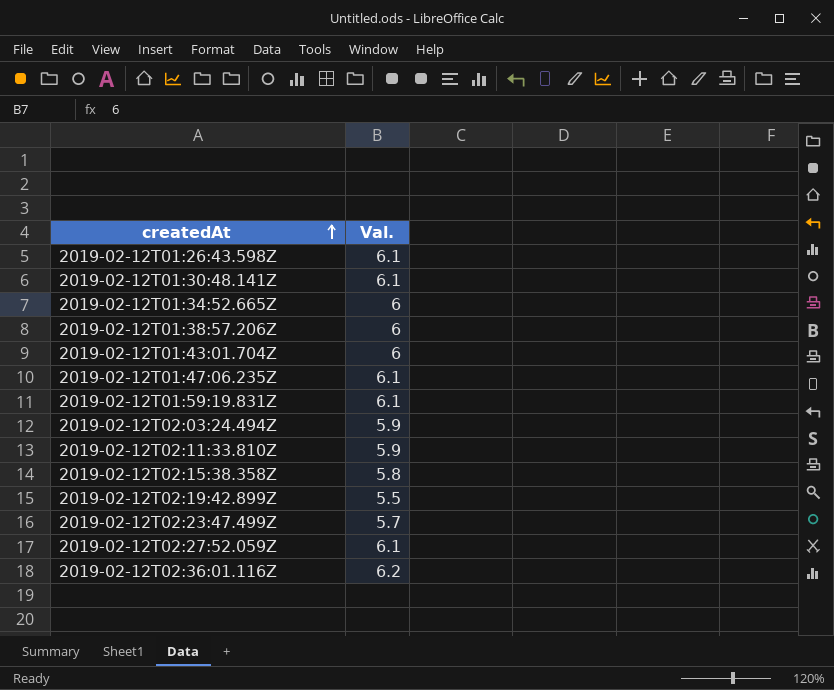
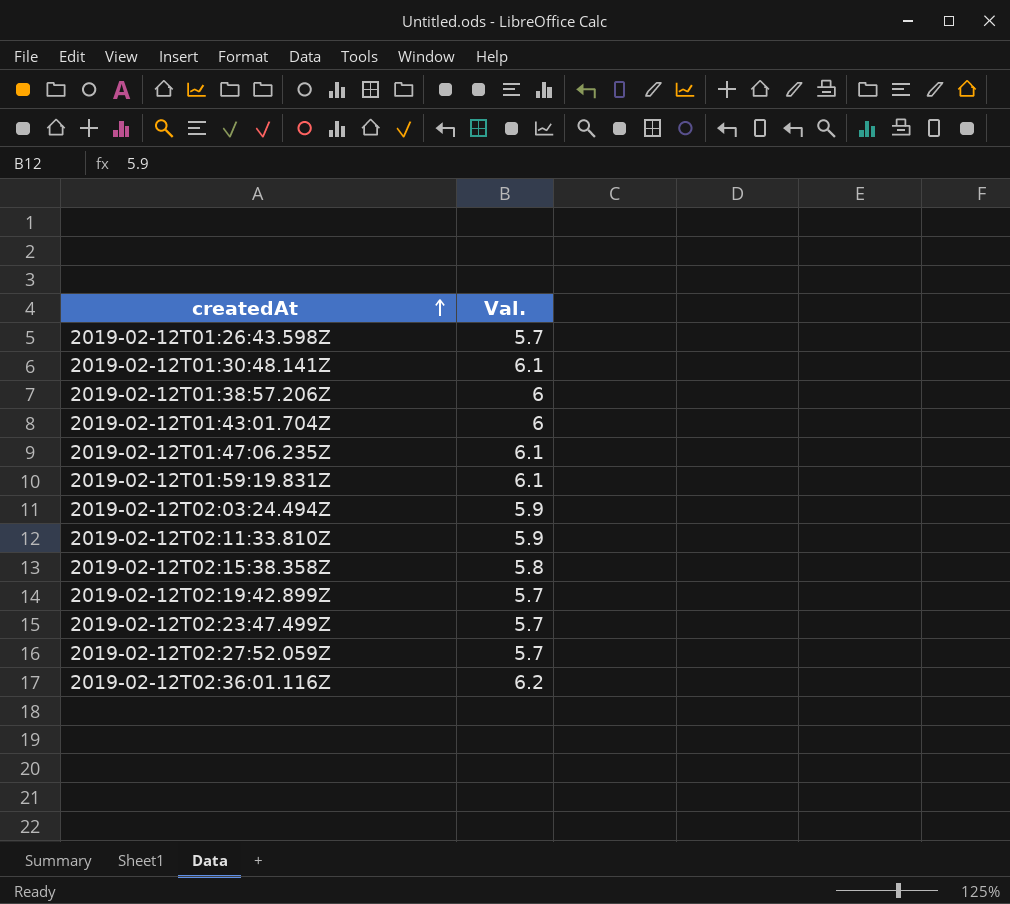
row 2019-02-12T01:34:52.665Z: 6 -> none
2019-02-12T01:26:43.598Z | Val.: 6.1 -> 5.7
2019-02-12T02:19:42.899Z | Val.: 5.5 -> 5.7
2019-02-12T02:27:52.059Z | Val.: 6.1 -> 5.7

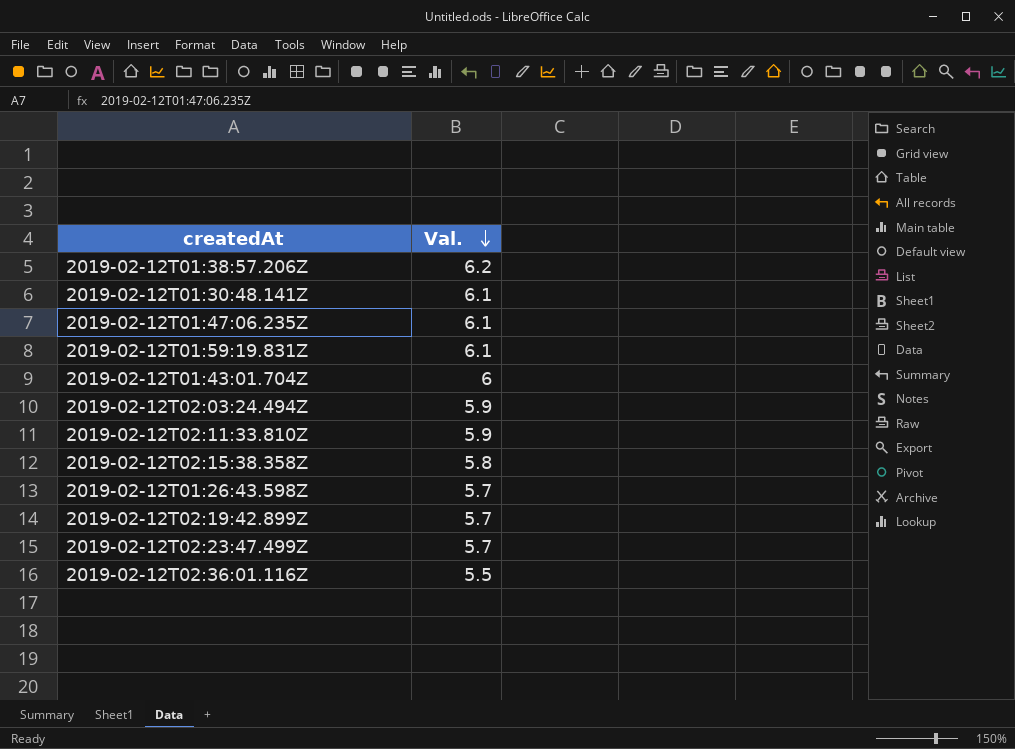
row order: createdAt ascending -> Val. descending
row 2019-02-12T02:27:52.059Z: 5.7 -> none
2019-02-12T01:38:57.206Z | Val.: 6 -> 6.2
2019-02-12T02:36:01.116Z | Val.: 6.2 -> 5.5

